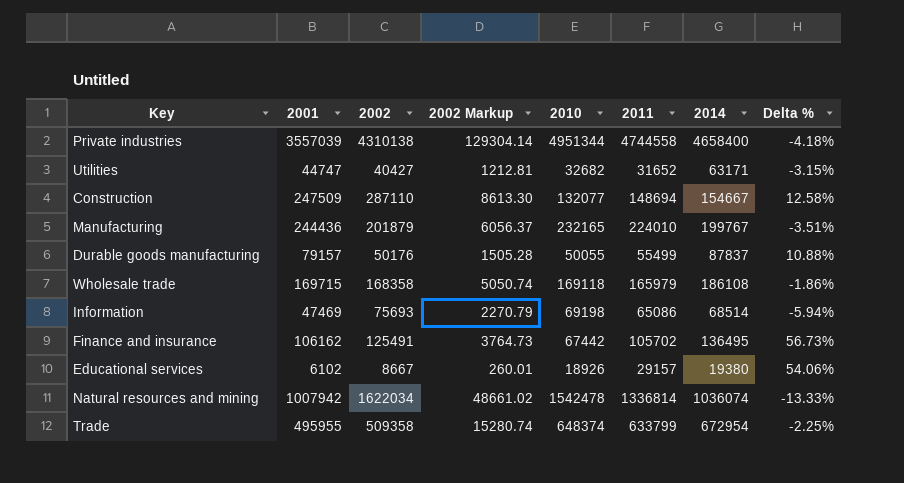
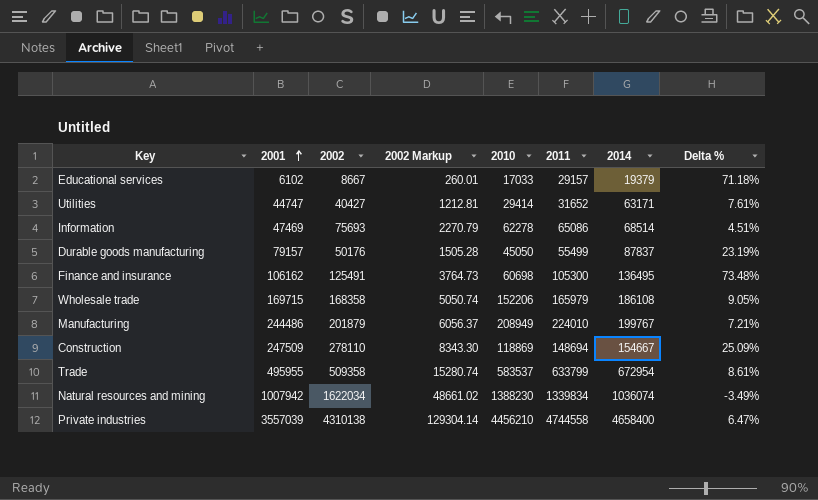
row order: none -> 2001 ascending
Educational services | 2010: 18926 -> 17033
Educational services | 2014: 19380 -> 19379
Educational services | Delta %: 54.06% -> 71.18%
Utilities | 2010: 32682 -> 29414
Utilities | Delta %: -3.15% -> 7.61%
Information | 2010: 69198 -> 62278
Information | Delta %: -5.94% -> 4.51%
Durable goods manufacturing | 2010: 50055 -> 45050
Durable goods manufacturing | Delta %: 10.88% -> 23.19%
Finance and insurance | 2010: 67442 -> 60698
Finance and insurance | 2011: 105702 -> 105300
Finance and insurance | Delta %: 56.73% -> 73.48%
Wholesale trade | 2010: 169118 -> 152206
Wholesale trade | Delta %: -1.86% -> 9.05%
Manufacturing | 2001: 244436 -> 244486
Manufacturing | 2010: 232165 -> 208949
Manufacturing | Delta %: -3.51% -> 7.21%
Construction | 2002: 287110 -> 278110
Construction | 2002 Markup: 8613.30 -> 8343.30
Construction | 2010: 132077 -> 118869
Construction | Delta %: 12.58% -> 25.09%
Trade | 2010: 648374 -> 583537
Trade | Delta %: -2.25% -> 8.61%
Natural resources and mining | 2010: 1542478 -> 1388230
Natural resources and mining | 2011: 1336814 -> 1339834
Natural resources and mining | Delta %: -13.33% -> -3.49%
Private industries | 2010: 4951344 -> 4456210
Private industries | Delta %: -4.18% -> 6.47%

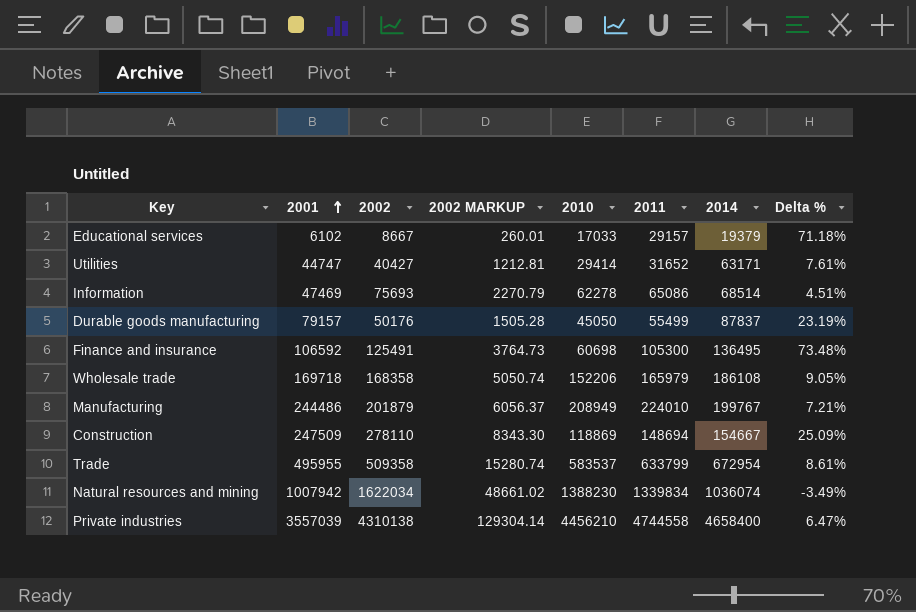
column name: 2002 Markup -> 2002 MARKUP
Finance and insurance | 2001: 106162 -> 106592
Wholesale trade | 2001: 169715 -> 169718

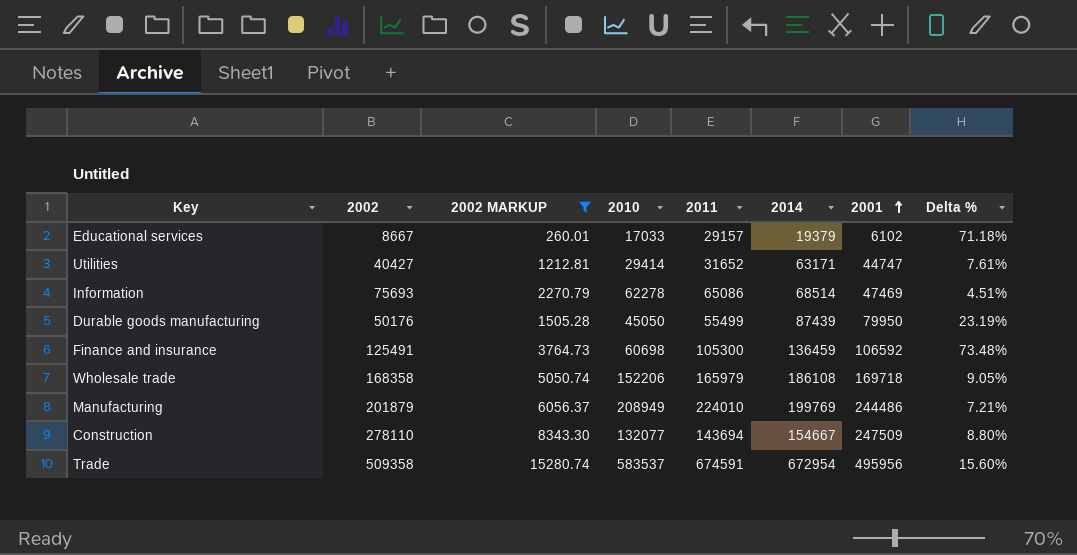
filter: none -> 2002 MARKUP <= 15280.74
column 2001 | position: 2 -> 7
Durable goods manufacturing | 2014: 87837 -> 87439
Durable goods manufacturing | 2001: 79157 -> 79950
Finance and insurance | 2014: 136495 -> 136459
Manufacturing | 2014: 199767 -> 199769
Construction | 2010: 118869 -> 132077
Construction | 2011: 148694 -> 143694
Construction | Delta %: 25.09% -> 8.80%
Trade | 2011: 633799 -> 674591
Trade | 2001: 495955 -> 495956
Trade | Delta %: 8.61% -> 15.60%

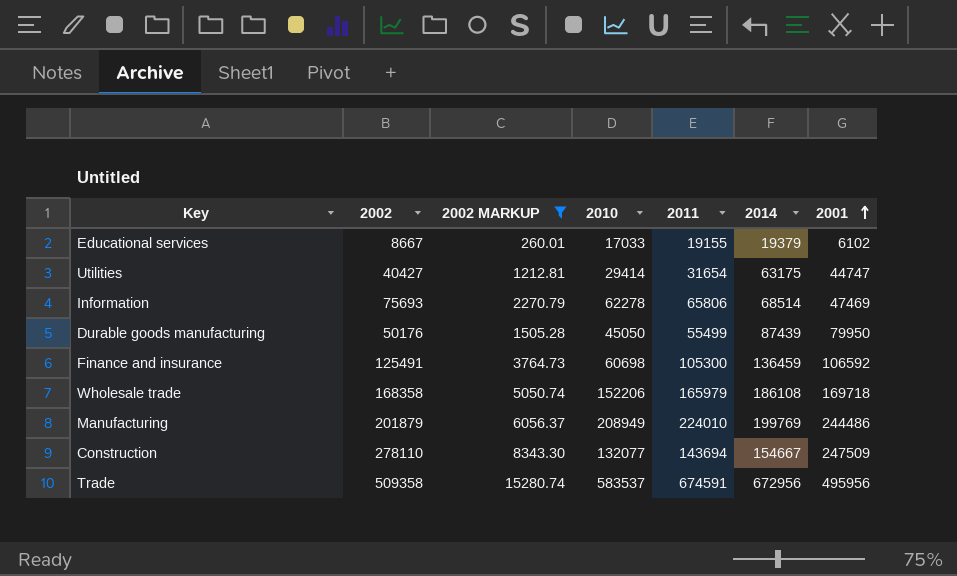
column Delta % | formula: ([2011] - [2010]) / [2010] -> none
Educational services | 2011: 29157 -> 19155
Utilities | 2011: 31652 -> 31654
Utilities | 2014: 63171 -> 63175
Information | 2011: 65086 -> 65806
Trade | 2014: 672954 -> 672956

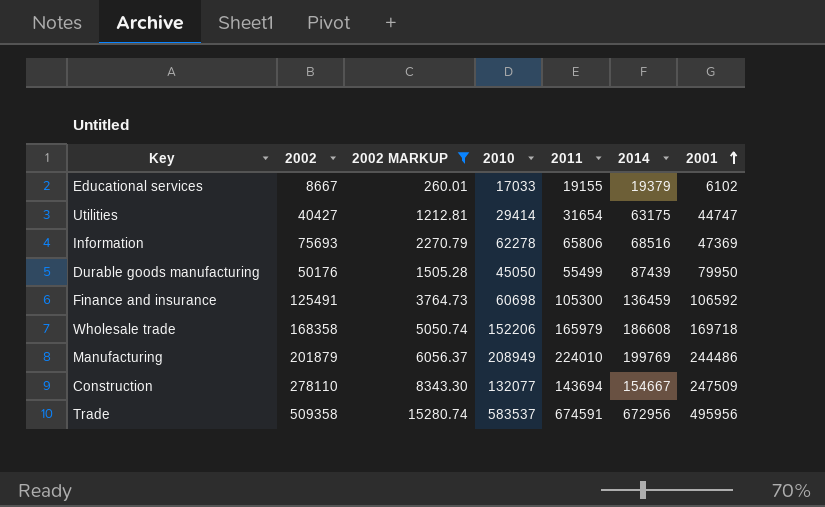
Information | 2014: 68514 -> 68516
Information | 2001: 47469 -> 47369
Wholesale trade | 2014: 186108 -> 186608

